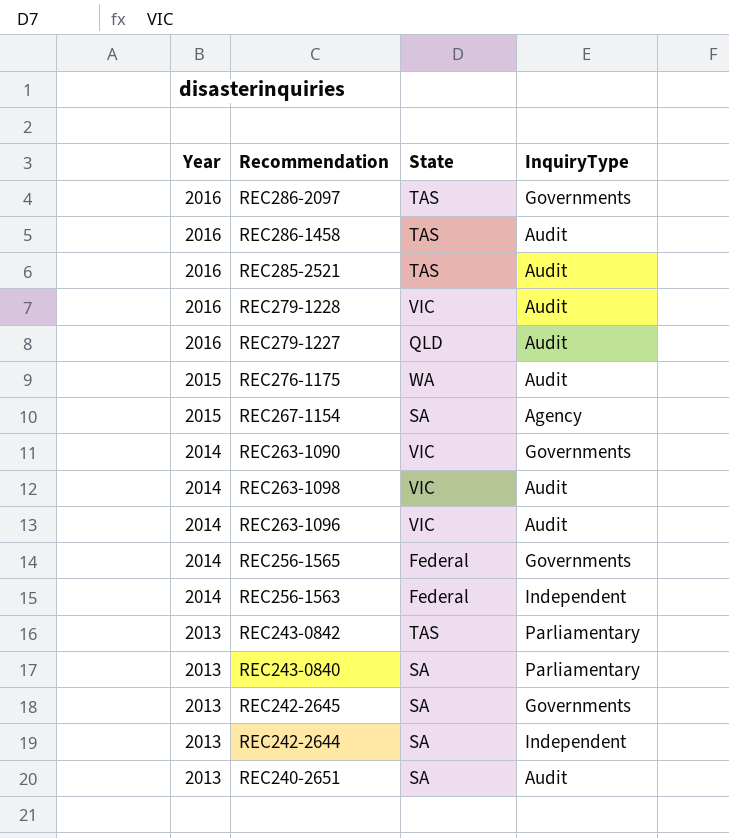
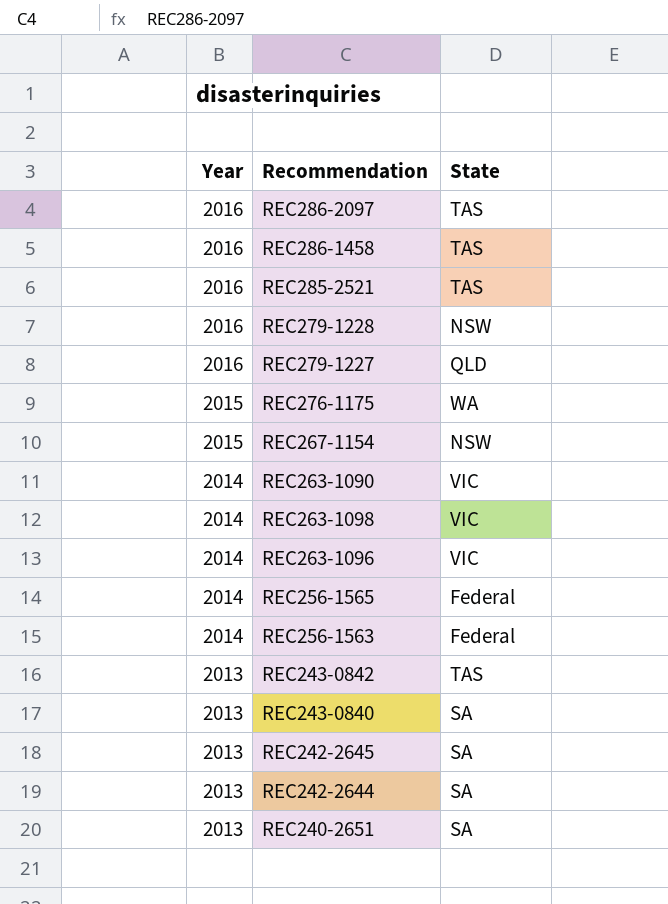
column InquiryType | position: 4 -> none
REC279-1228 | State: VIC -> NSW
REC267-1154 | State: SA -> NSW

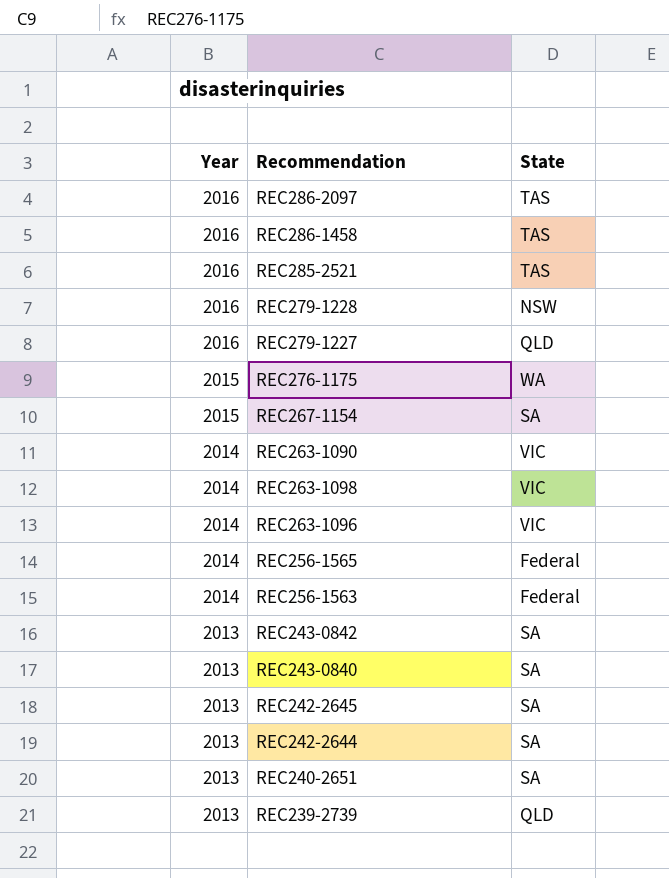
REC267-1154 | State: NSW -> SA
REC243-0842 | State: TAS -> SA
row REC239-2739: none -> 2013 | QLD

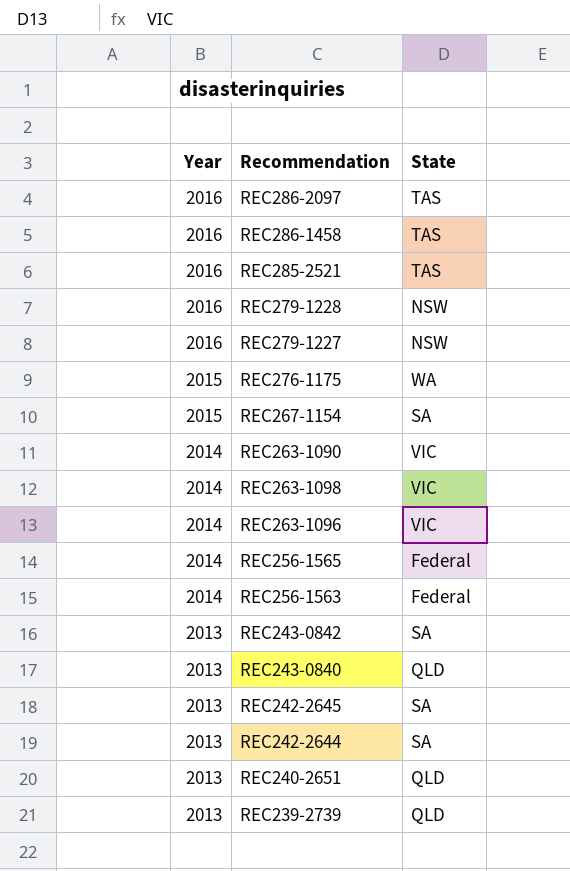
REC279-1227 | State: QLD -> NSW
REC243-0840 | State: SA -> QLD
REC240-2651 | State: SA -> QLD

